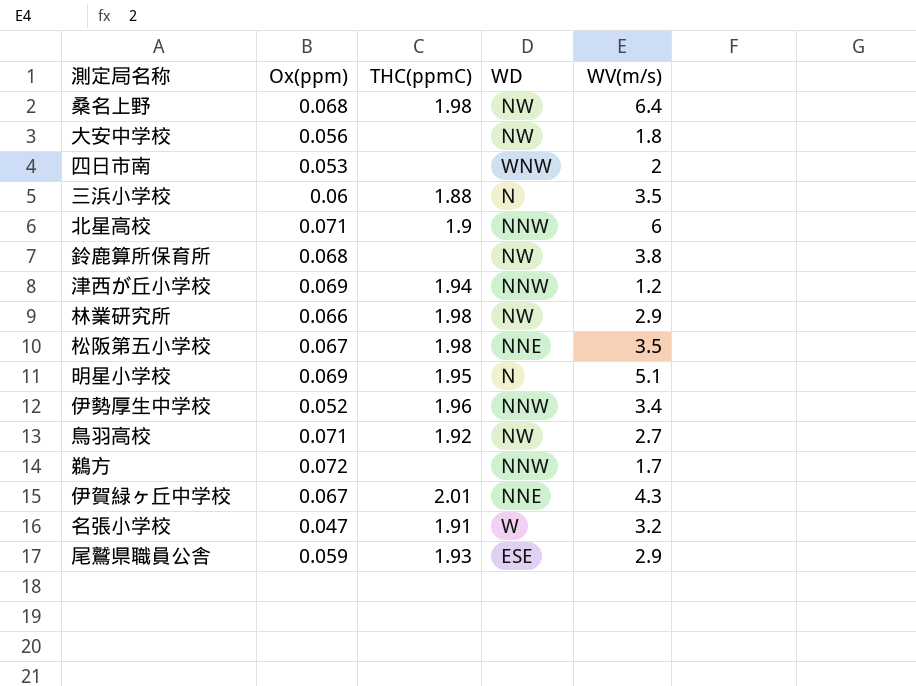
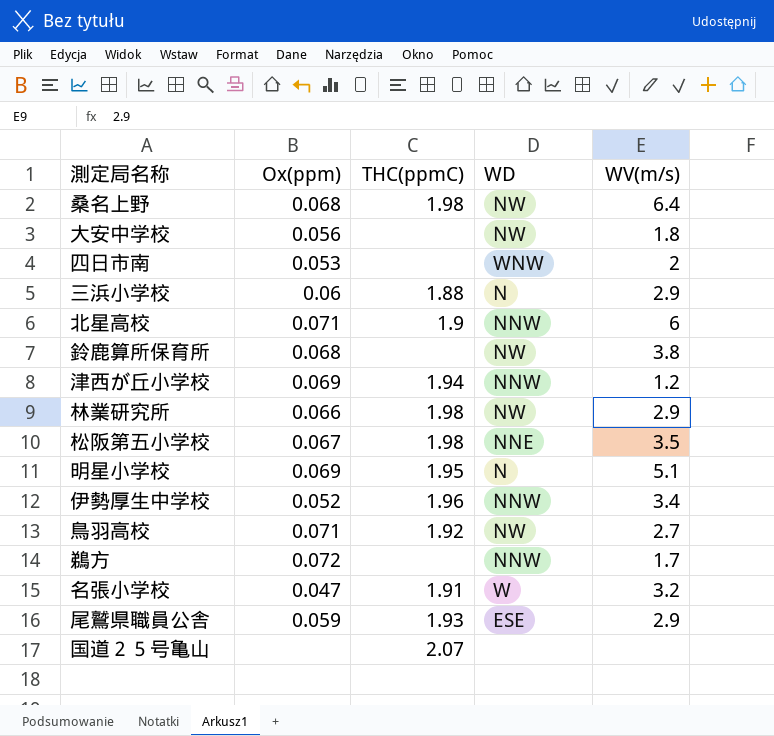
row 伊賀緑ヶ丘中学校: 0.067 | 2.01 | NNE | 4.3 -> none
三浜小学校 | WV(m/s): 3.5 -> 2.9
row 国道２５号亀山: none -> none | 2.07 | none | none

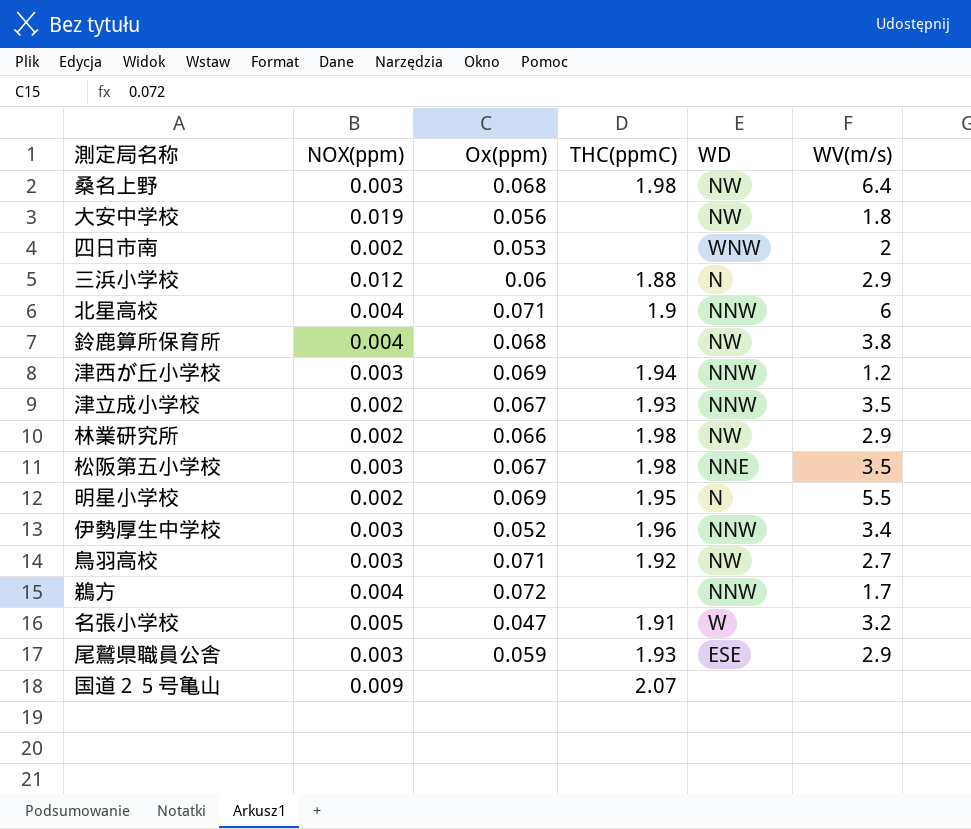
column NOX(ppm) | position: none -> 2
row 津立成小学校: none -> 0.002 | 0.067 | 1.93 | NNW | 3.5
明星小学校 | WV(m/s): 5.1 -> 5.5

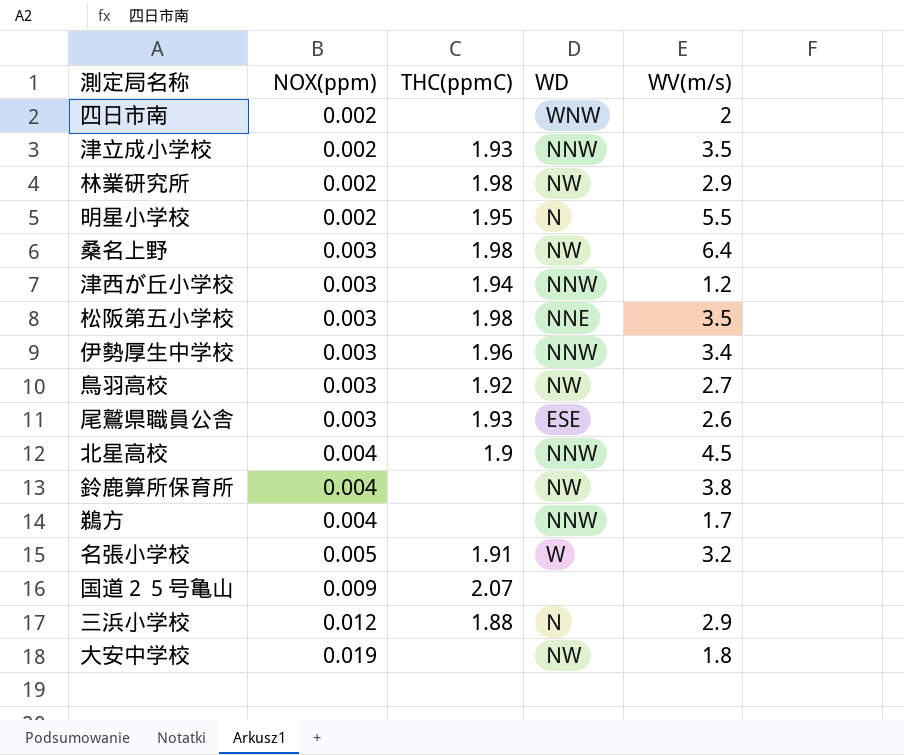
row order: none -> NOX(ppm) ascending
column Ox(ppm) | position: 3 -> none
尾鷲県職員公舎 | WV(m/s): 2.9 -> 2.6
北星高校 | WV(m/s): 6 -> 4.5

